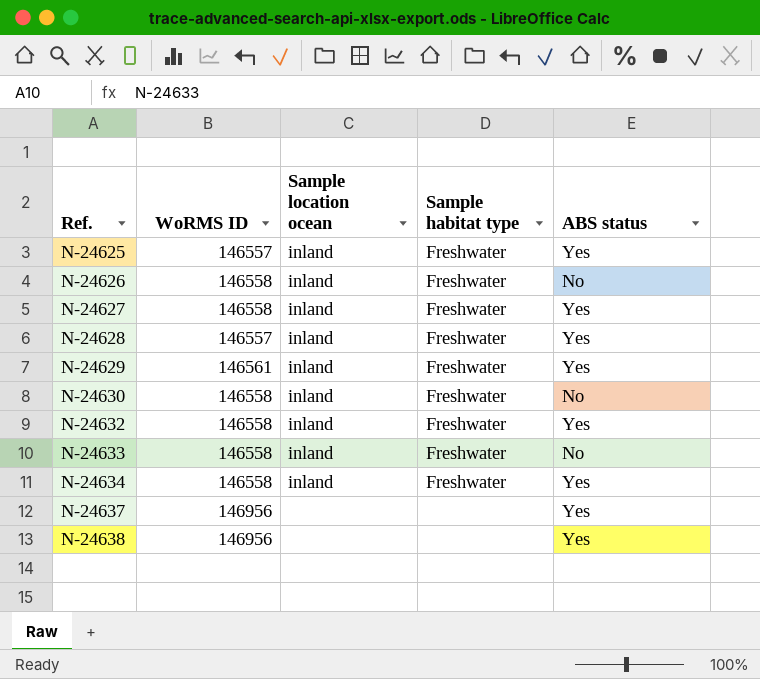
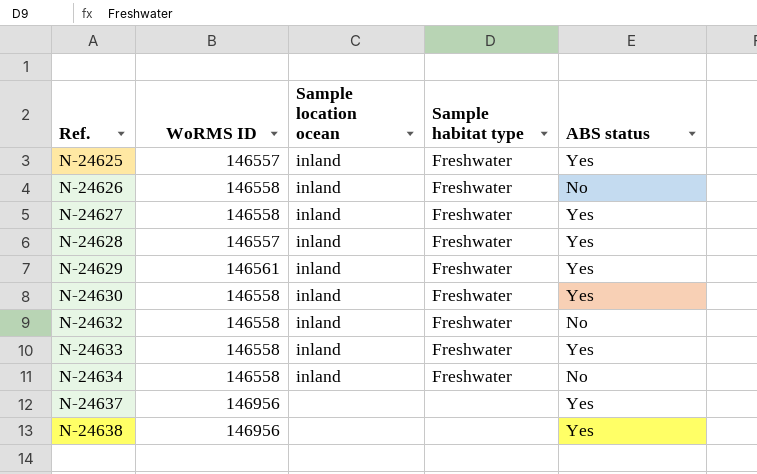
N-24630 | ABS status: No -> Yes
N-24632 | ABS status: Yes -> No
N-24633 | ABS status: No -> Yes
N-24634 | ABS status: Yes -> No

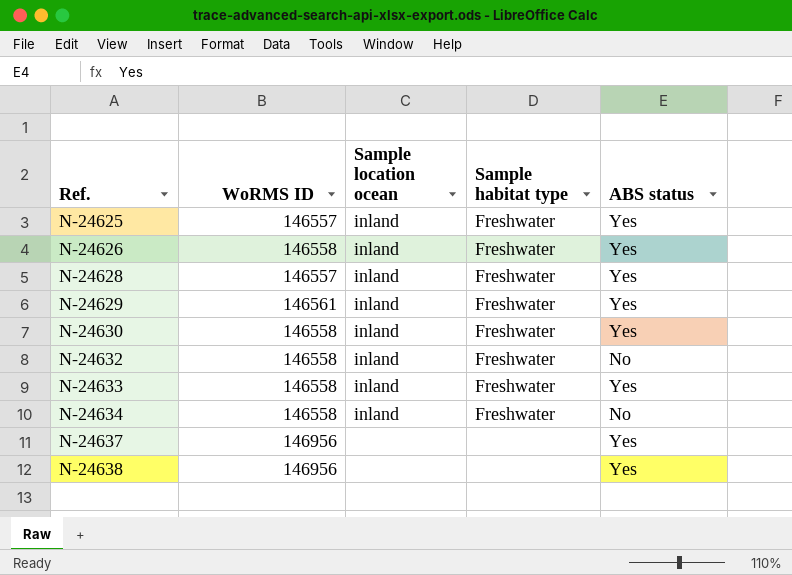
row N-24627: 146558 | inland | Freshwater | Yes -> none
N-24626 | ABS status: No -> Yes

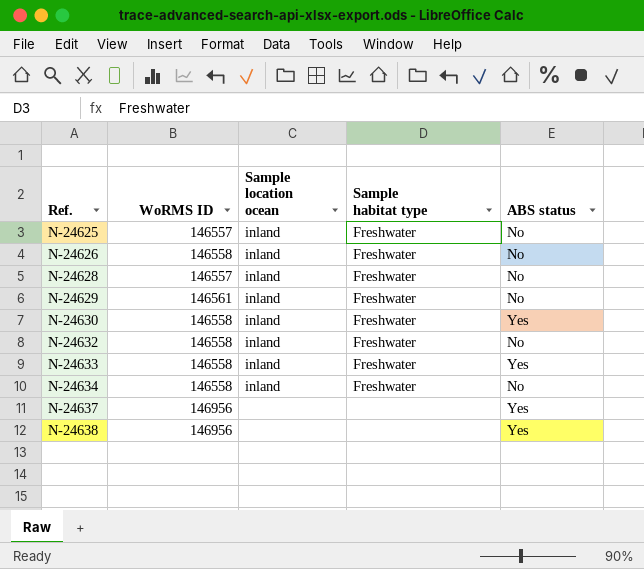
N-24625 | ABS status: Yes -> No
N-24626 | ABS status: Yes -> No
N-24628 | ABS status: Yes -> No
N-24629 | ABS status: Yes -> No

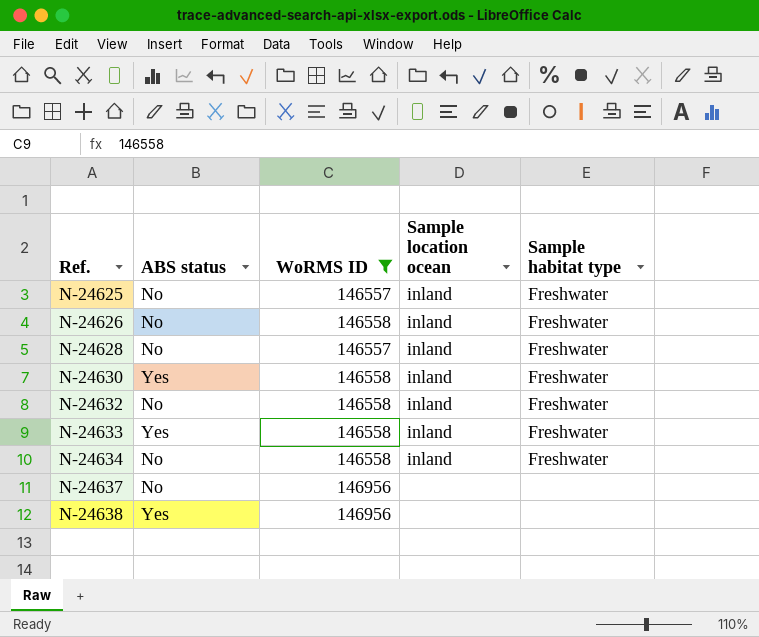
filter: none -> WoRMS ID != 146561
column ABS status | position: 5 -> 2
N-24637 | ABS status: Yes -> No

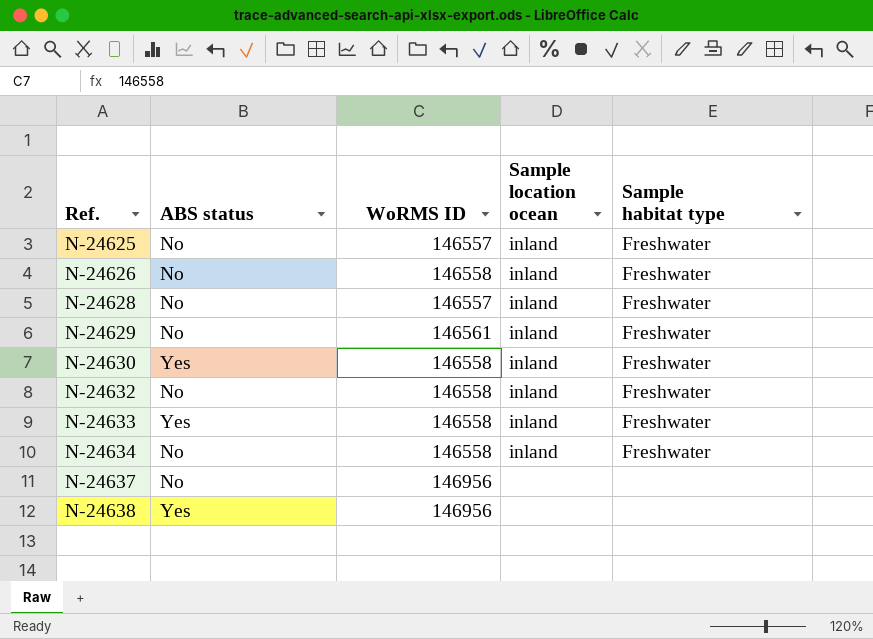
filter: WoRMS ID != 146561 -> none

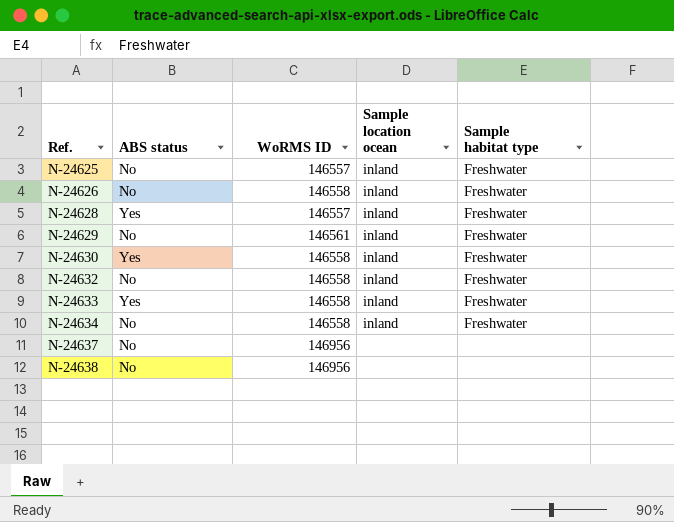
N-24628 | ABS status: No -> Yes
N-24638 | ABS status: Yes -> No

